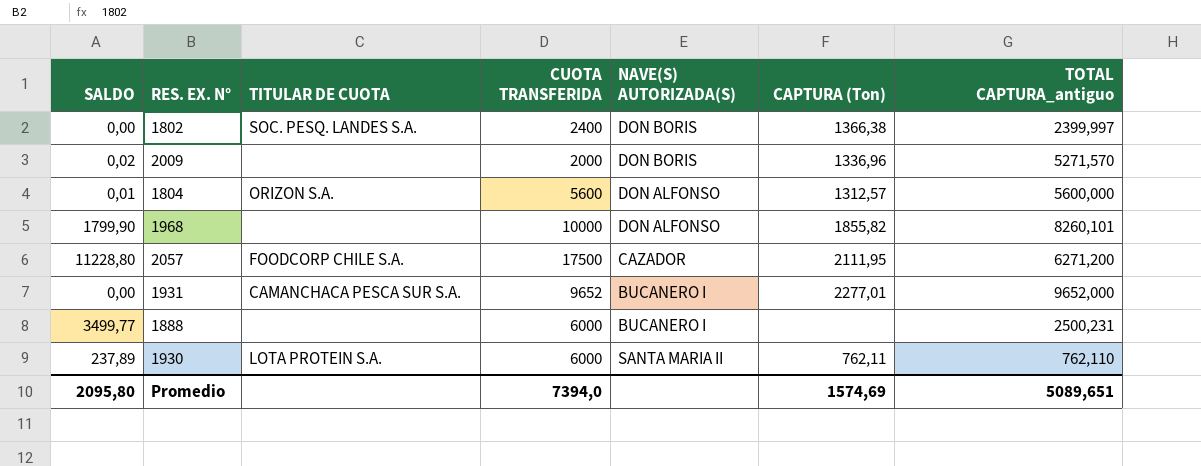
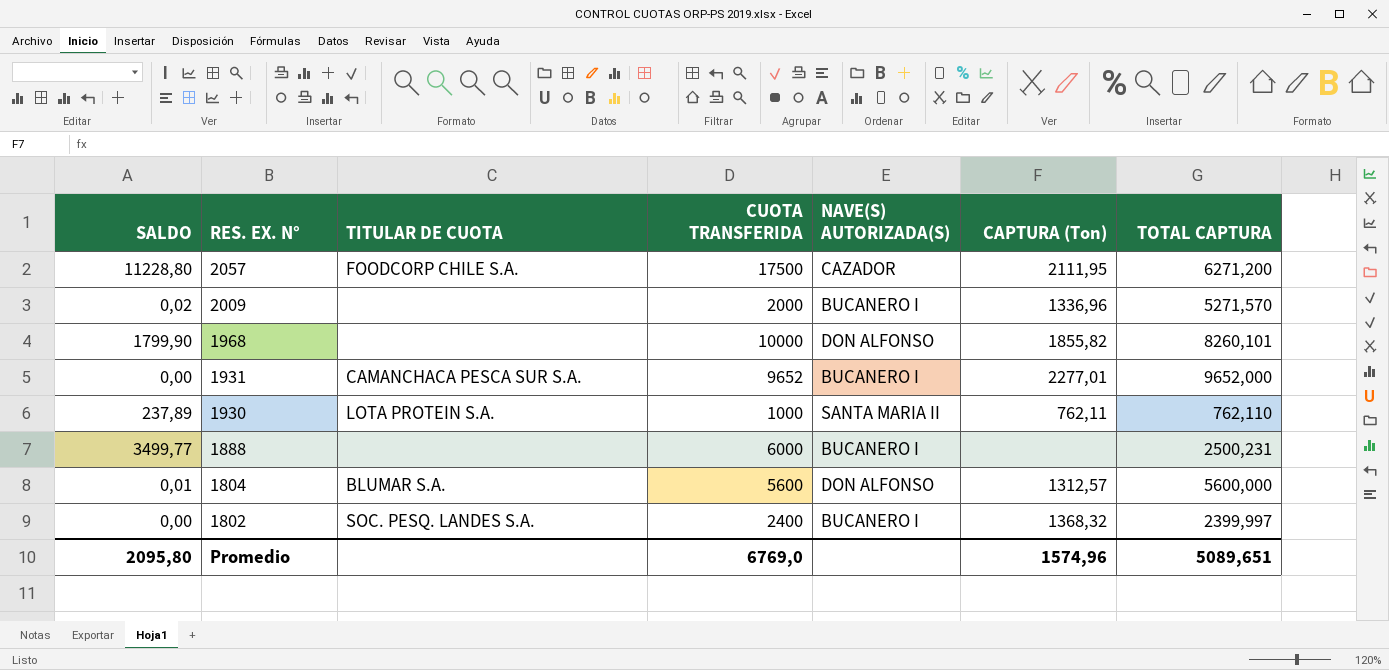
row order: none -> RES. EX. N° descending
column name: TOTAL CAPTURA_antiguo -> TOTAL CAPTURA
2009 | NAVE(S) AUTORIZADA(S): DON BORIS -> BUCANERO I
1930 | CUOTA TRANSFERIDA: 6000 -> 1000
1804 | TITULAR DE CUOTA: ORIZON S.A. -> BLUMAR S.A.
1802 | NAVE(S) AUTORIZADA(S): DON BORIS -> BUCANERO I
1802 | CAPTURA (Ton): 1366,38 -> 1368,32
Promedio | CUOTA TRANSFERIDA: 7394,0 -> 6769,0
Promedio | CAPTURA (Ton): 1574,69 -> 1574,96

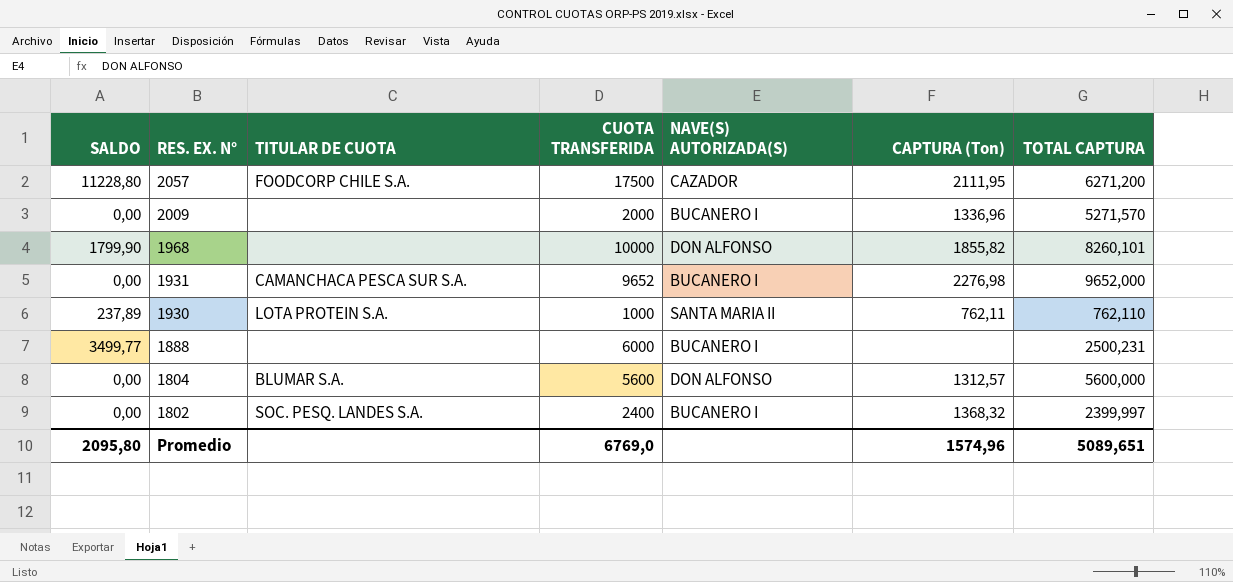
2009 | SALDO: 0,02 -> 0,00
1931 | CAPTURA (Ton): 2277,01 -> 2276,98
1804 | SALDO: 0,01 -> 0,00

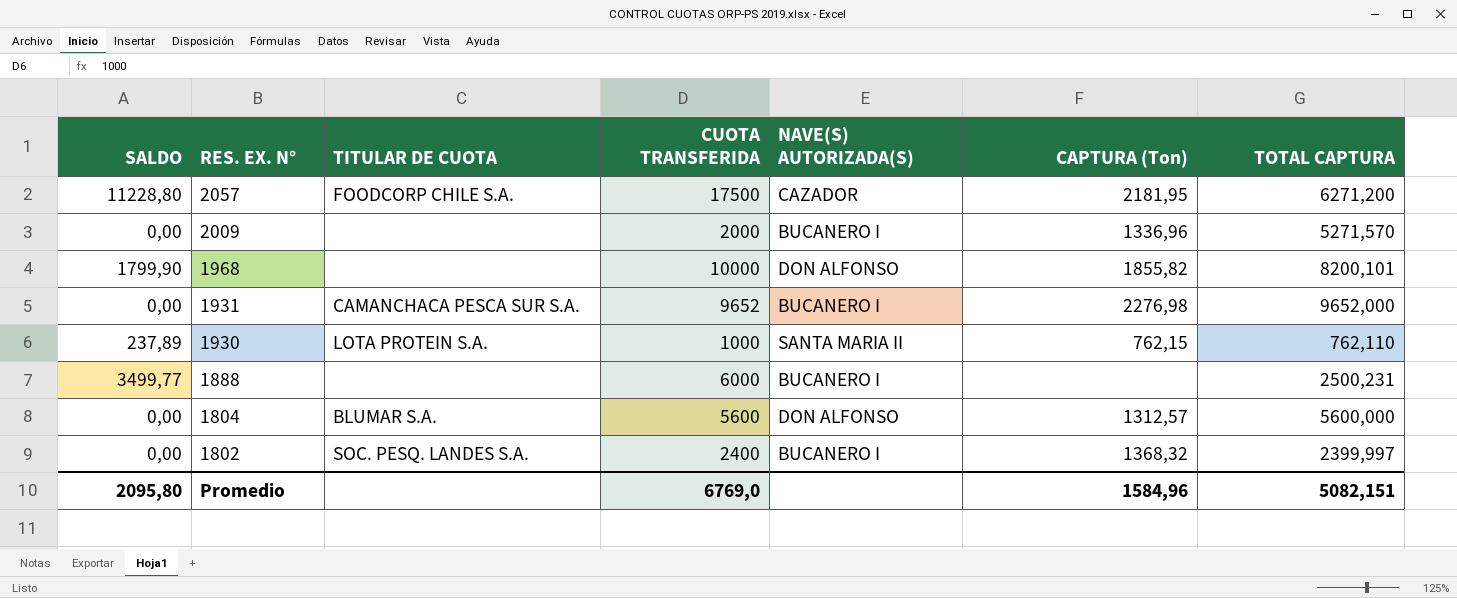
2057 | CAPTURA (Ton): 2111,95 -> 2181,95
1968 | TOTAL CAPTURA: 8260,101 -> 8200,101
1930 | CAPTURA (Ton): 762,11 -> 762,15
Promedio | CAPTURA (Ton): 1574,96 -> 1584,96
Promedio | TOTAL CAPTURA: 5089,651 -> 5082,151

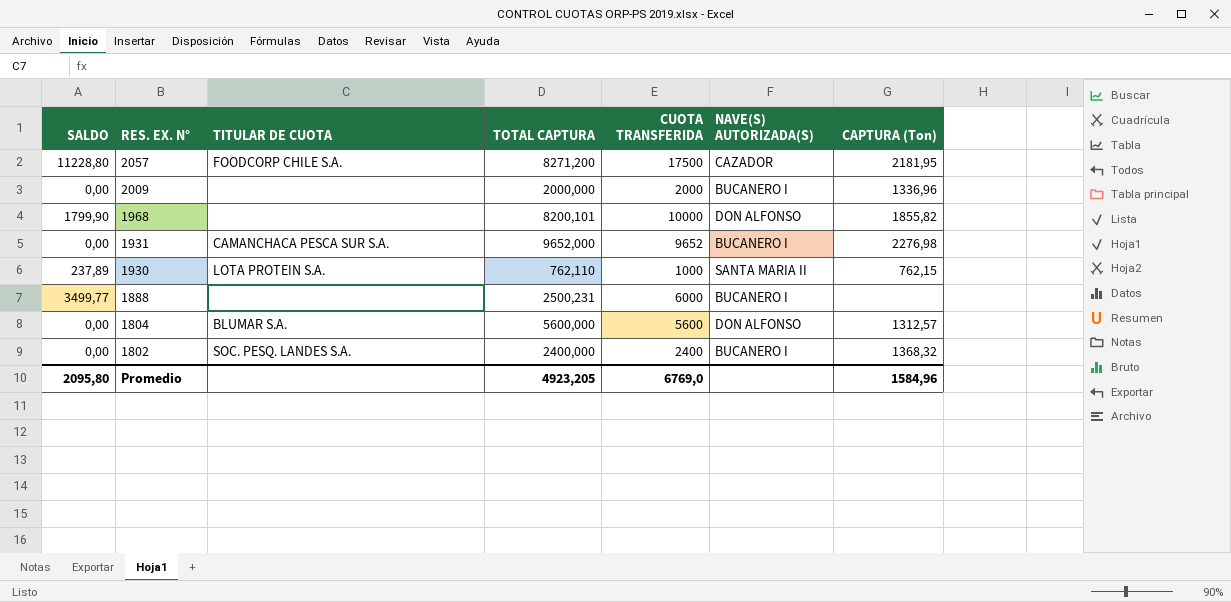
column TOTAL CAPTURA | position: 7 -> 4
2057 | TOTAL CAPTURA: 6271,200 -> 8271,200
2009 | TOTAL CAPTURA: 5271,570 -> 2000,000
1802 | TOTAL CAPTURA: 2399,997 -> 2400,000
Promedio | TOTAL CAPTURA: 5082,151 -> 4923,205

